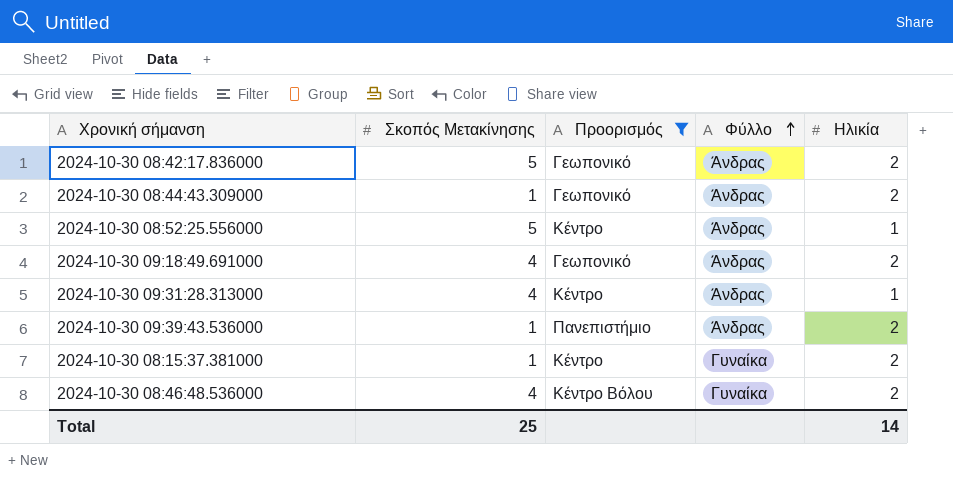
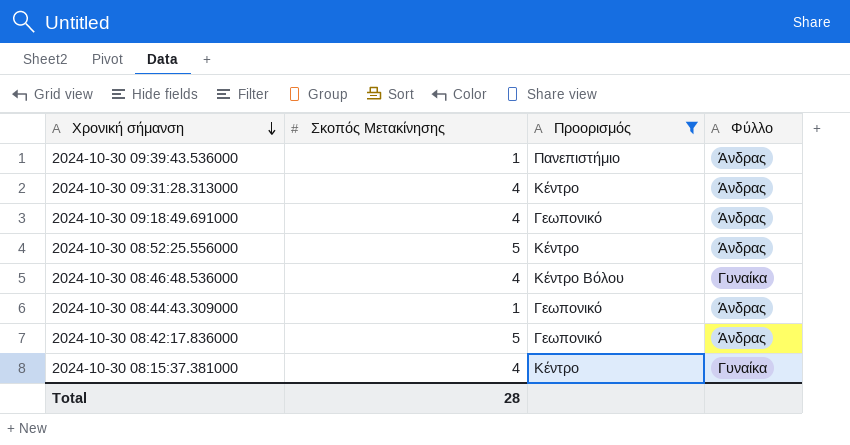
row order: Φύλλο ascending -> Χρονική σήμανση descending
column Ηλικία | position: 5 -> none
2024-10-30 08:15:37.381000 | Σκοπός Μετακίνησης: 1 -> 4
Total | Σκοπός Μετακίνησης: 25 -> 28

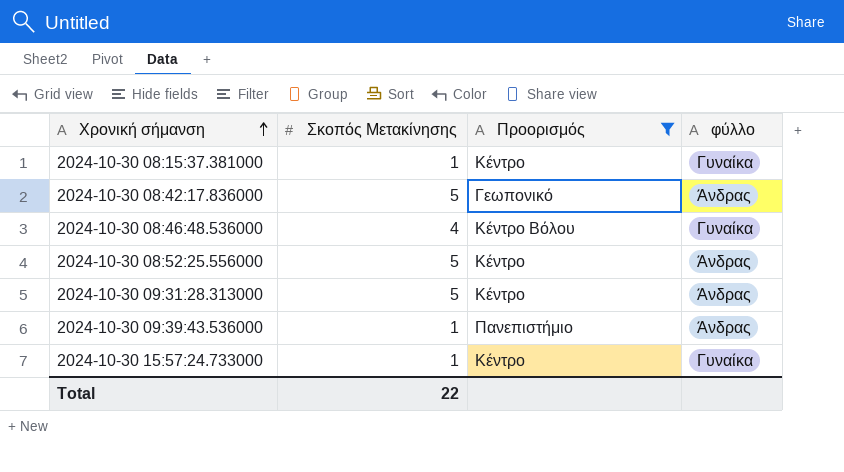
row order: Χρονική σήμανση descending -> Χρονική σήμανση ascending
column name: Φύλλο -> φύλλο
row 2024-10-30 09:18:49.691000: 4 | Γεωπονικό | Άνδρας -> none
row 2024-10-30 08:44:43.309000: 1 | Γεωπονικό | Άνδρας -> none
2024-10-30 08:15:37.381000 | Σκοπός Μετακίνησης: 4 -> 1
2024-10-30 09:31:28.313000 | Σκοπός Μετακίνησης: 4 -> 5
row 2024-10-30 15:57:24.733000: none -> 1 | Κέντρο | Γυναίκα
Total | Σκοπός Μετακίνησης: 28 -> 22

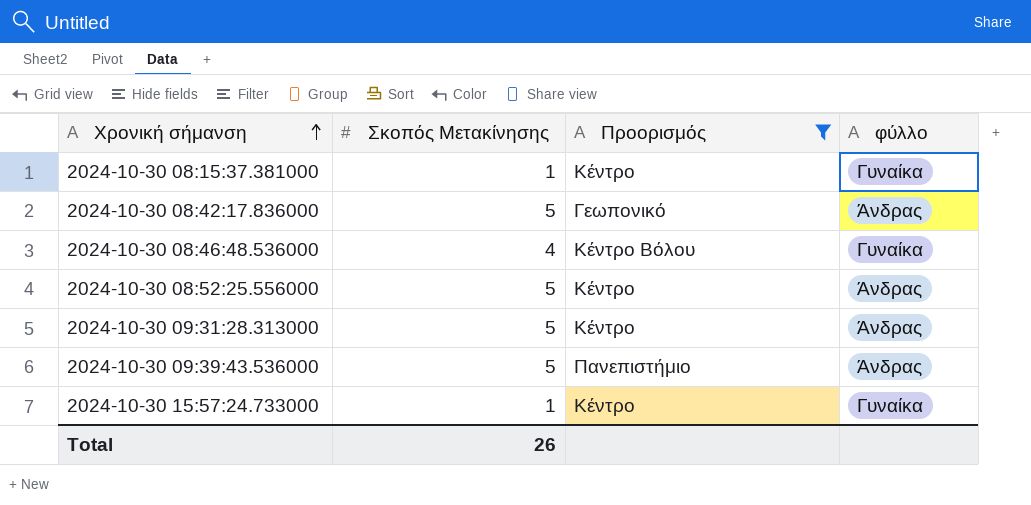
2024-10-30 09:39:43.536000 | Σκοπός Μετακίνησης: 1 -> 5
Total | Σκοπός Μετακίνησης: 22 -> 26

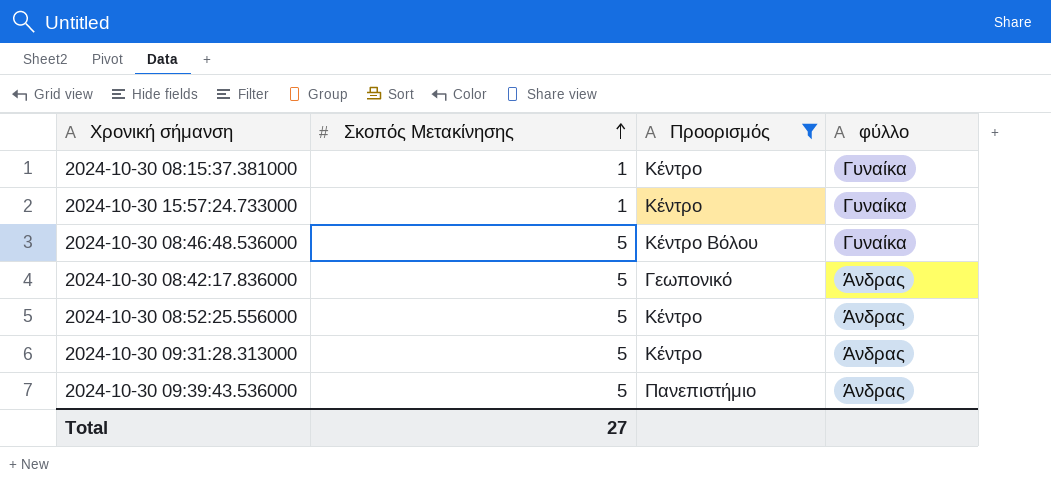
row order: Χρονική σήμανση ascending -> Σκοπός Μετακίνησης ascending
2024-10-30 08:46:48.536000 | Σκοπός Μετακίνησης: 4 -> 5
Total | Σκοπός Μετακίνησης: 26 -> 27

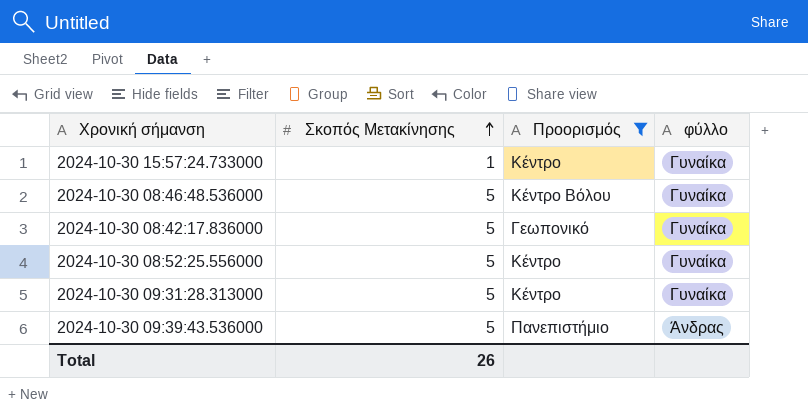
row 2024-10-30 08:15:37.381000: 1 | Κέντρο | Γυναίκα -> none
2024-10-30 08:42:17.836000 | φύλλο: Άνδρας -> Γυναίκα
2024-10-30 08:52:25.556000 | φύλλο: Άνδρας -> Γυναίκα
2024-10-30 09:31:28.313000 | φύλλο: Άνδρας -> Γυναίκα
Total | Σκοπός Μετακίνησης: 27 -> 26

